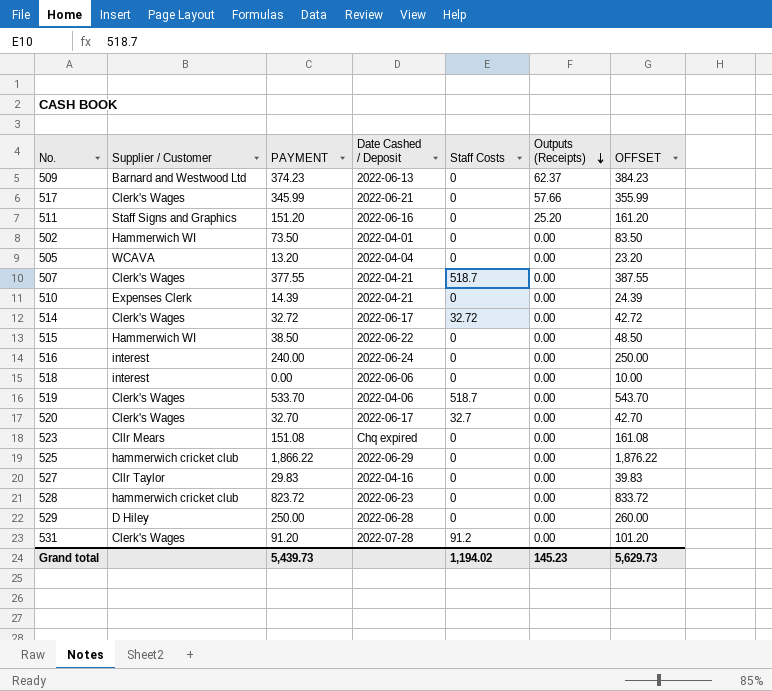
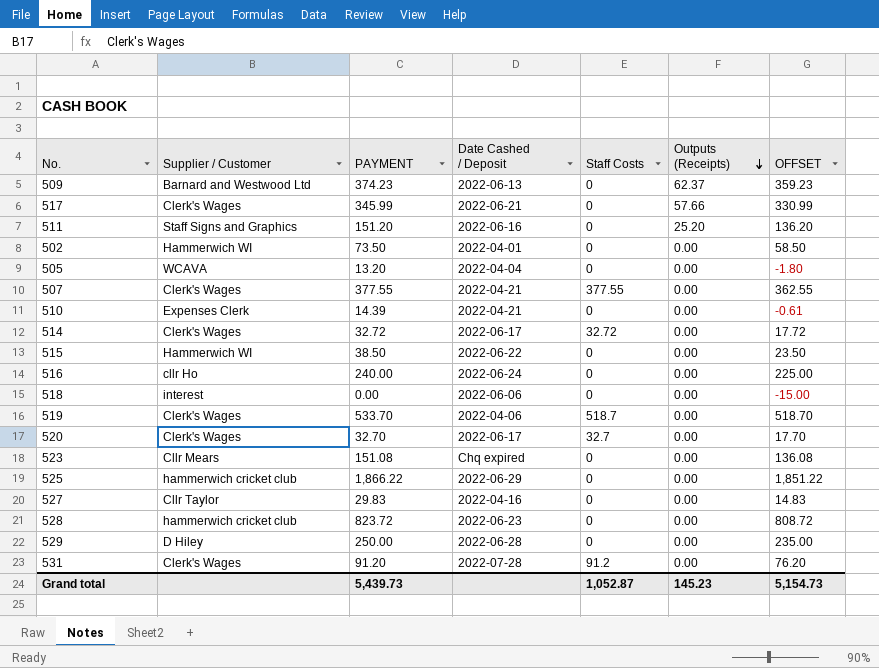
column OFFSET | formula: [PAYMENT] + 10 -> [PAYMENT] - 15
507 | Staff Costs: 518.7 -> 377.55
516 | Supplier / Customer: interest -> cllr Ho
Grand total | Staff Costs: 1,194.02 -> 1,052.87
Grand total | OFFSET: 5,629.73 -> 5,154.73

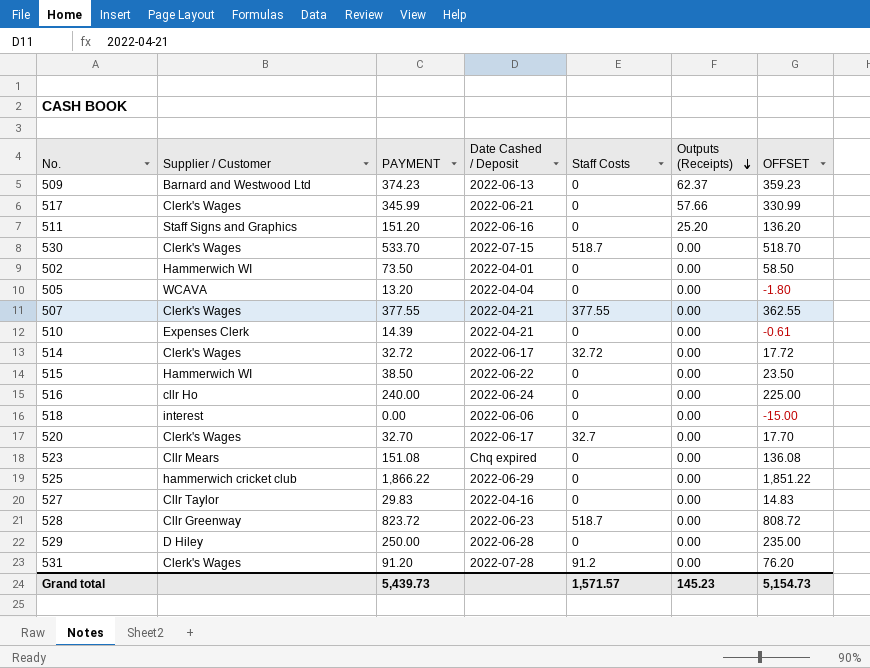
row 519: Clerk's Wages | 533.70 | 2022-04-06 | 518.7 | 0.00 | 518.70 -> none
row 530: none -> Clerk's Wages | 533.70 | 2022-07-15 | 518.7 | 0.00 | 518.70
528 | Supplier / Customer: hammerwich cricket club -> Cllr Greenway
528 | Staff Costs: 0 -> 518.7
Grand total | Staff Costs: 1,052.87 -> 1,571.57

